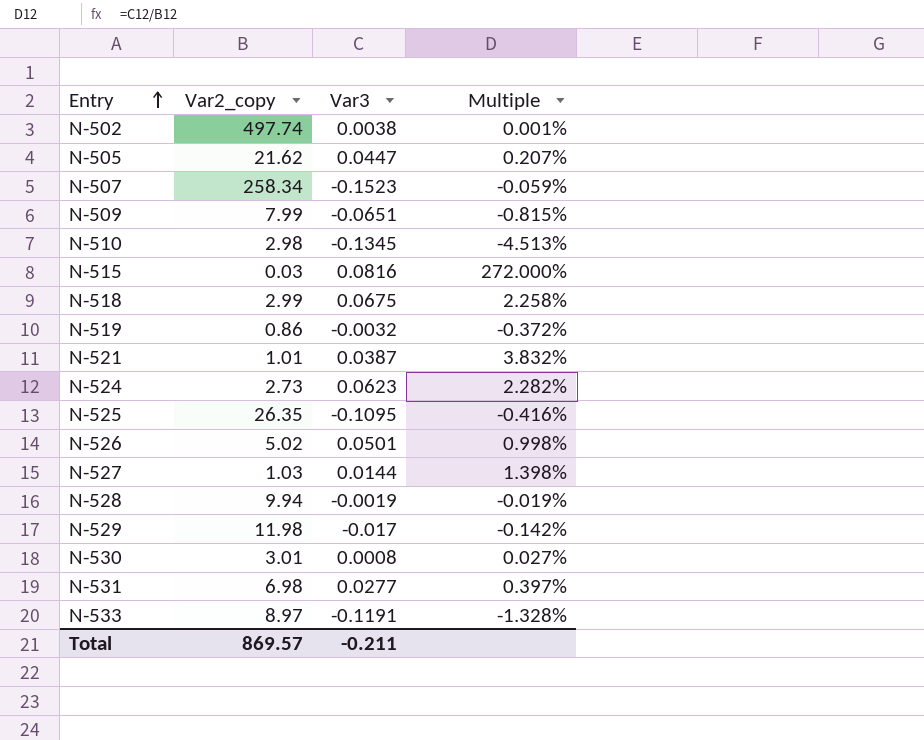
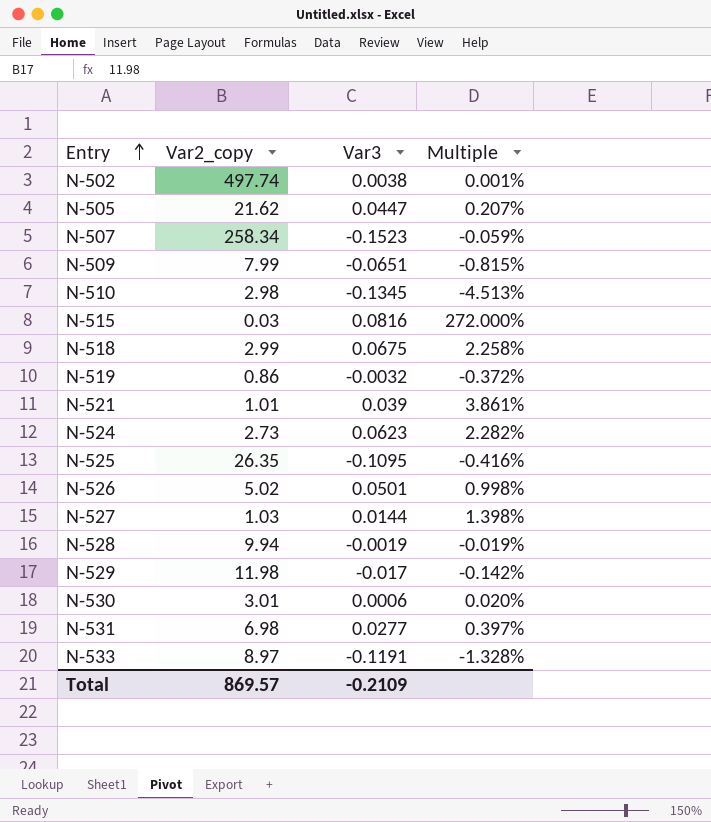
N-521 | Var3: 0.0387 -> 0.039
N-521 | Multiple: 3.832% -> 3.861%
N-530 | Var3: 0.0008 -> 0.0006
N-530 | Multiple: 0.027% -> 0.020%
Total | Var3: -0.211 -> -0.2109

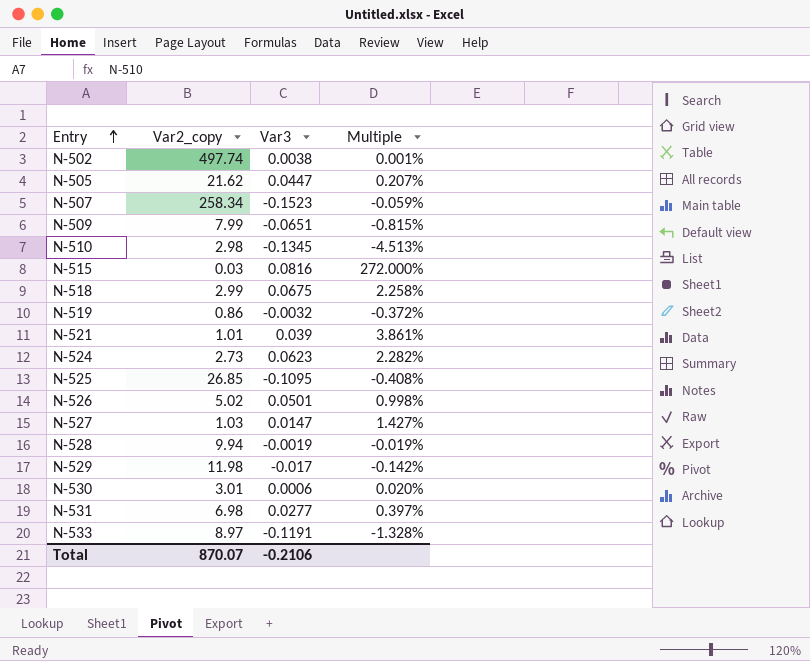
N-525 | Var2_copy: 26.35 -> 26.85
N-525 | Multiple: -0.416% -> -0.408%
N-527 | Var3: 0.0144 -> 0.0147
N-527 | Multiple: 1.398% -> 1.427%
Total | Var2_copy: 869.57 -> 870.07
Total | Var3: -0.2109 -> -0.2106

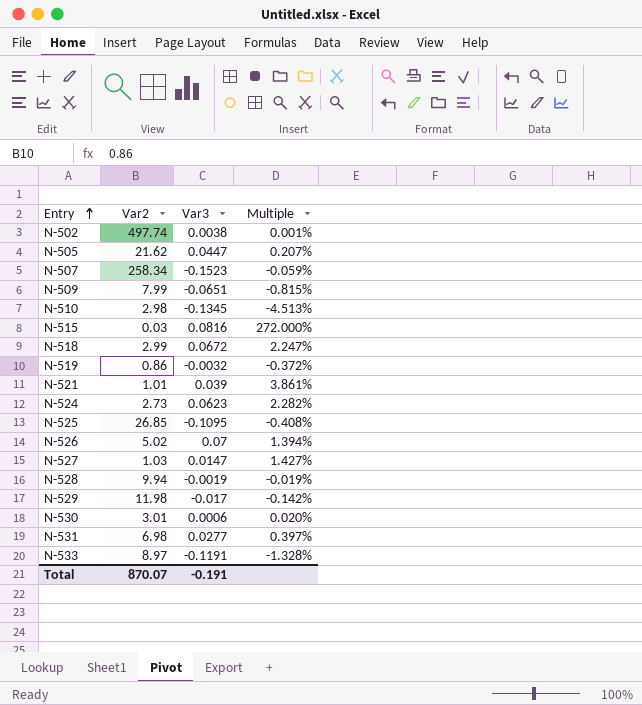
column name: Var2_copy -> Var2
N-518 | Var3: 0.0675 -> 0.0672
N-518 | Multiple: 2.258% -> 2.247%
N-526 | Var3: 0.0501 -> 0.07
N-526 | Multiple: 0.998% -> 1.394%
Total | Var3: -0.2106 -> -0.191

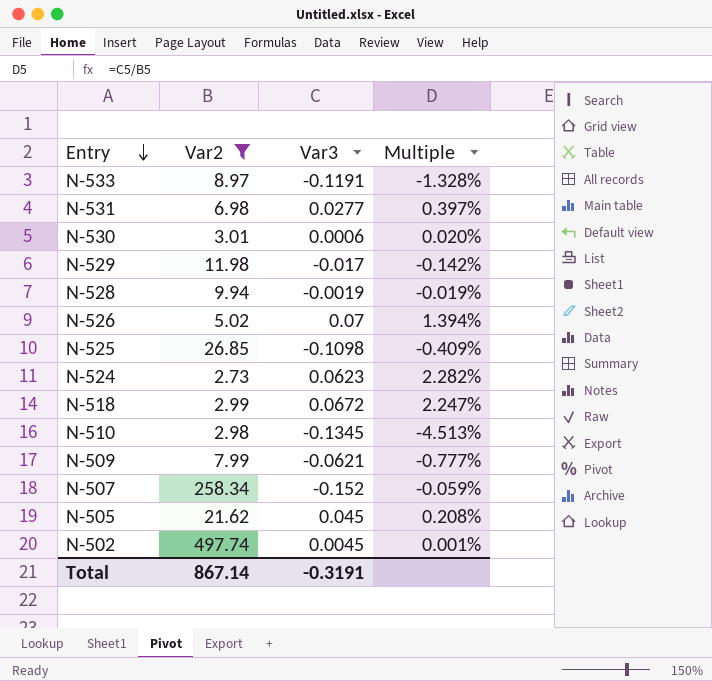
filter: none -> Var2 >= 2.73
row order: Entry ascending -> Entry descending
N-525 | Var3: -0.1095 -> -0.1098
N-525 | Multiple: -0.408% -> -0.409%
N-509 | Var3: -0.0651 -> -0.0621
N-509 | Multiple: -0.815% -> -0.777%
N-507 | Var3: -0.1523 -> -0.152
N-505 | Var3: 0.0447 -> 0.045
N-505 | Multiple: 0.207% -> 0.208%
N-502 | Var3: 0.0038 -> 0.0045
Total | Var2: 870.07 -> 867.14
Total | Var3: -0.191 -> -0.3191

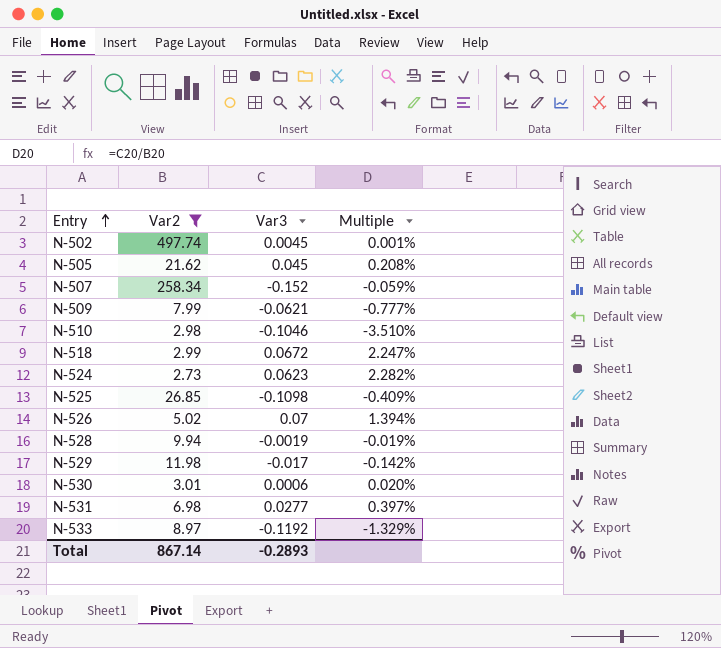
row order: Entry descending -> Entry ascending
N-510 | Var3: -0.1345 -> -0.1046
N-510 | Multiple: -4.513% -> -3.510%
N-533 | Var3: -0.1191 -> -0.1192
N-533 | Multiple: -1.328% -> -1.329%
Total | Var3: -0.3191 -> -0.2893

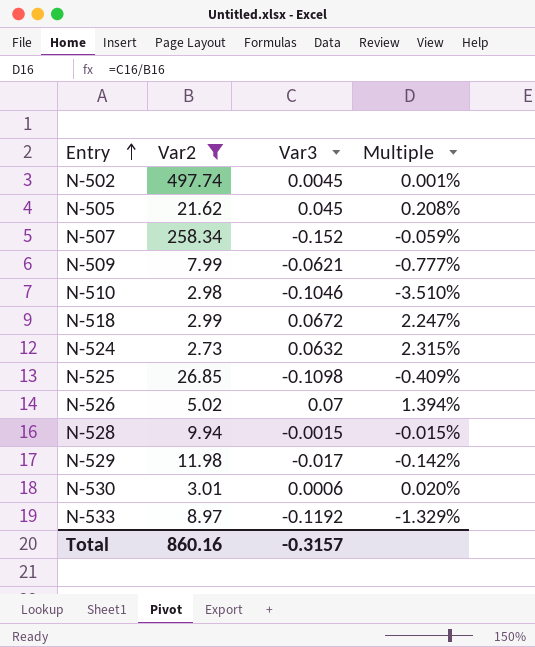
row N-531: 6.98 | 0.0277 | 0.397% -> none
N-524 | Var3: 0.0623 -> 0.0632
N-524 | Multiple: 2.282% -> 2.315%
N-528 | Var3: -0.0019 -> -0.0015
N-528 | Multiple: -0.019% -> -0.015%
Total | Var2: 867.14 -> 860.16
Total | Var3: -0.2893 -> -0.3157

